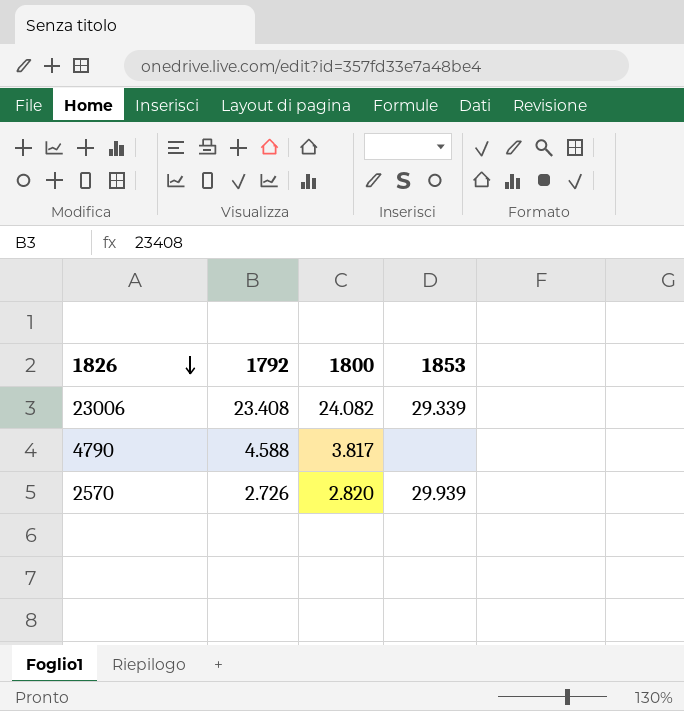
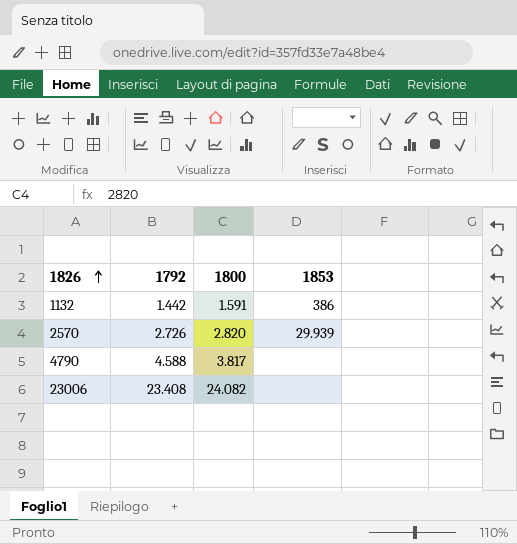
row order: 1826 descending -> 1826 ascending
row 1132: none -> 1.442 | 1.591 | 386
23006 | 1853: 29.339 -> none

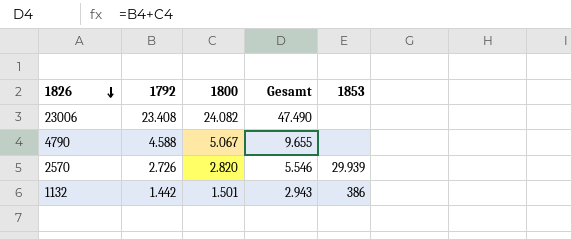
row order: 1826 ascending -> 1826 descending
column Gesamt | formula: none -> [1792] + [1800]
4790 | 1800: 3.817 -> 5.067
1132 | 1800: 1.591 -> 1.501

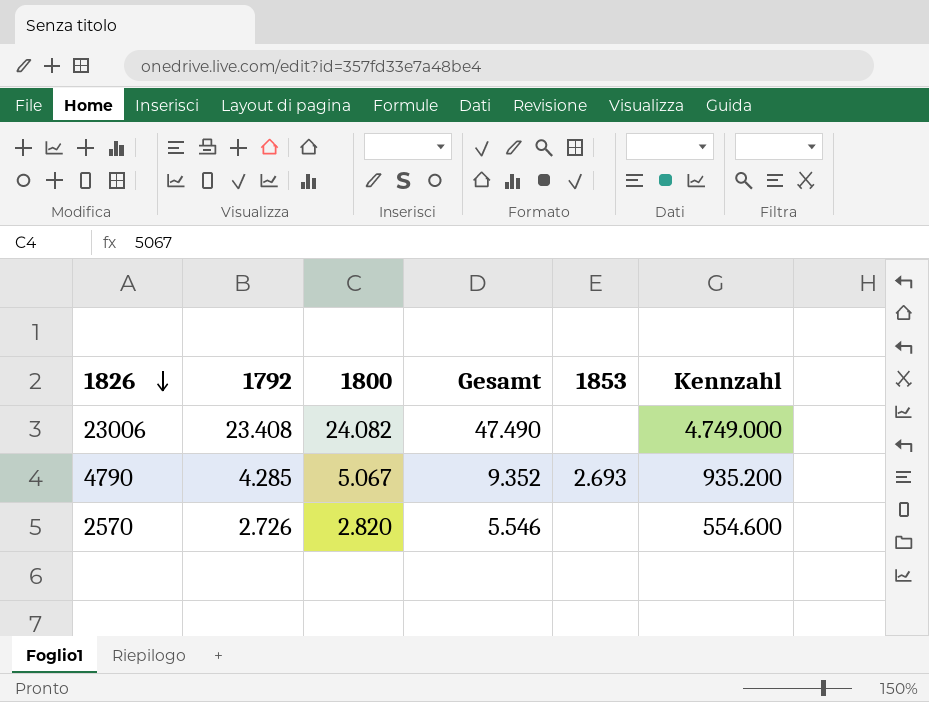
column Kennzahl | formula: none -> [Gesamt] * 100
row 1132: 1.442 | 1.501 | 2.943 | 386 -> none
4790 | 1792: 4.588 -> 4.285
4790 | Gesamt: 9.655 -> 9.352
4790 | 1853: none -> 2.693
2570 | 1853: 29.939 -> none

